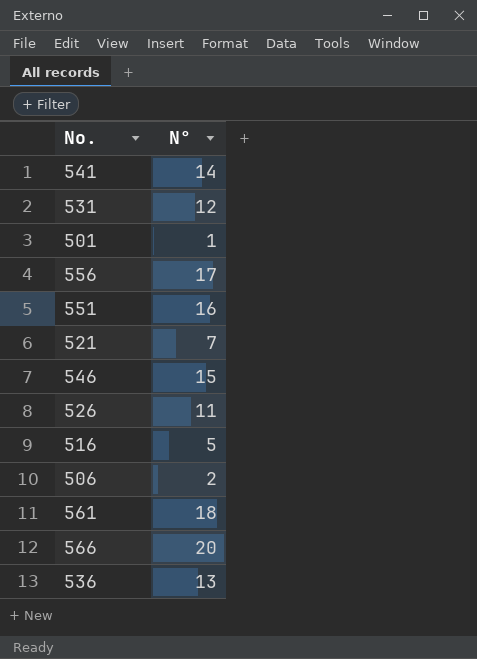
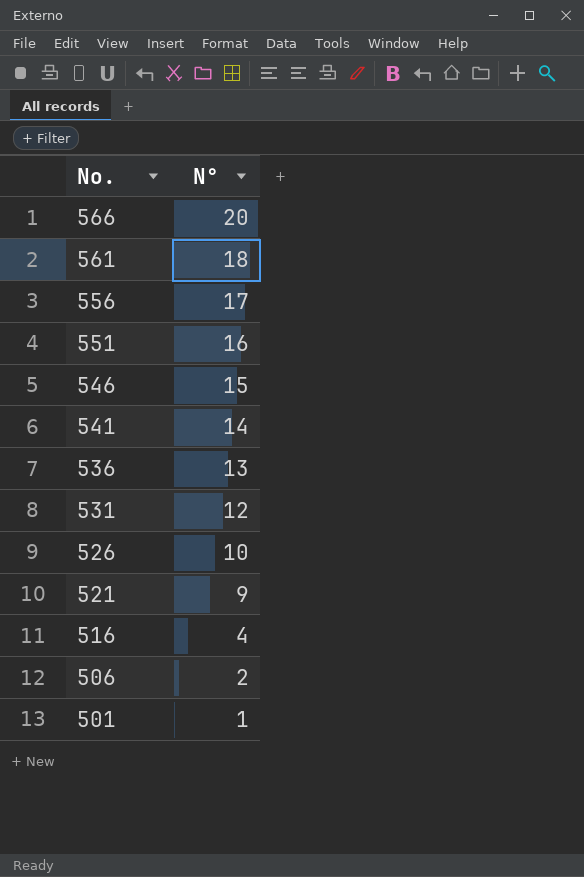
row order: none -> No. descending
526 | N°: 11 -> 10
521 | N°: 7 -> 9
516 | N°: 5 -> 4

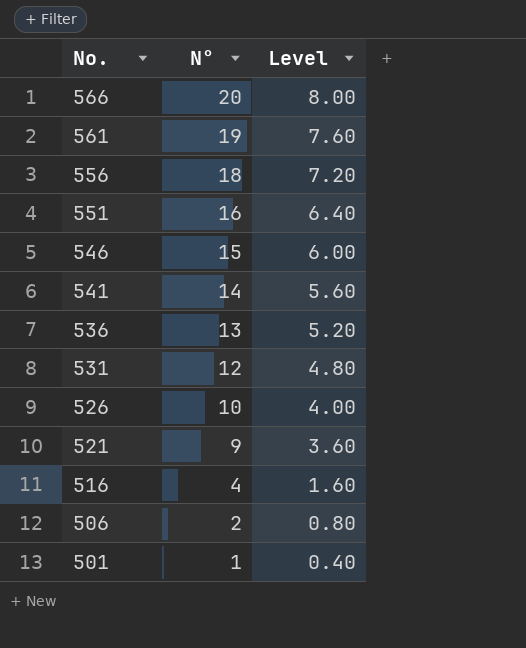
column Level | formula: none -> [N°] * 0.4
561 | N°: 18 -> 19
556 | N°: 17 -> 18

